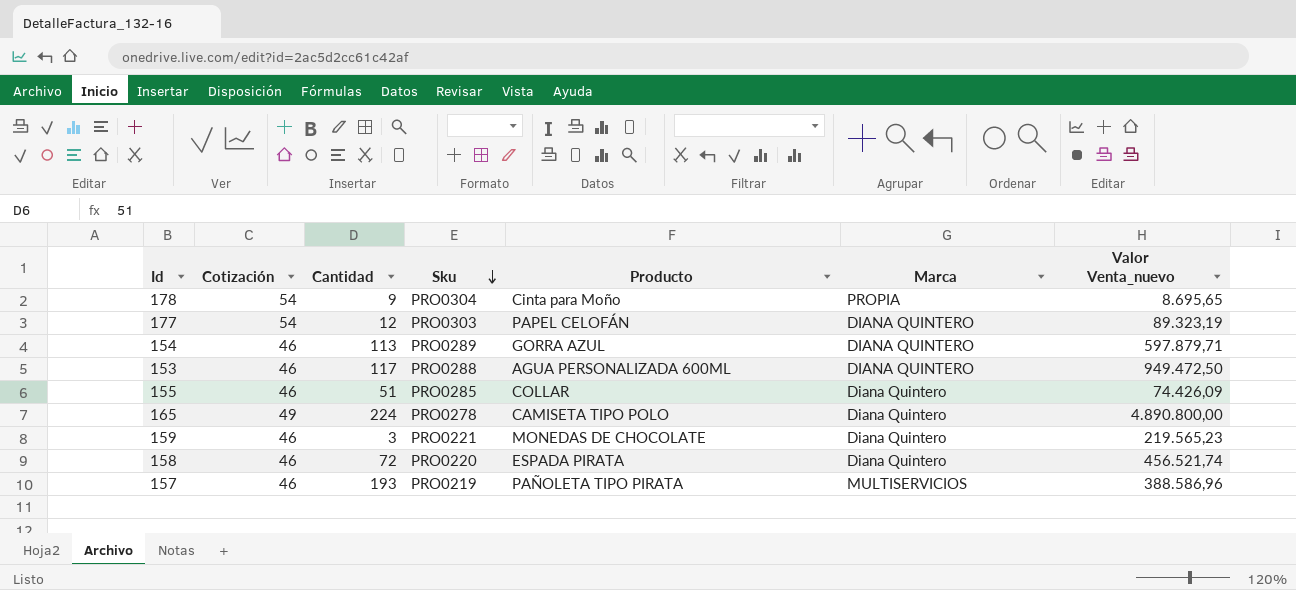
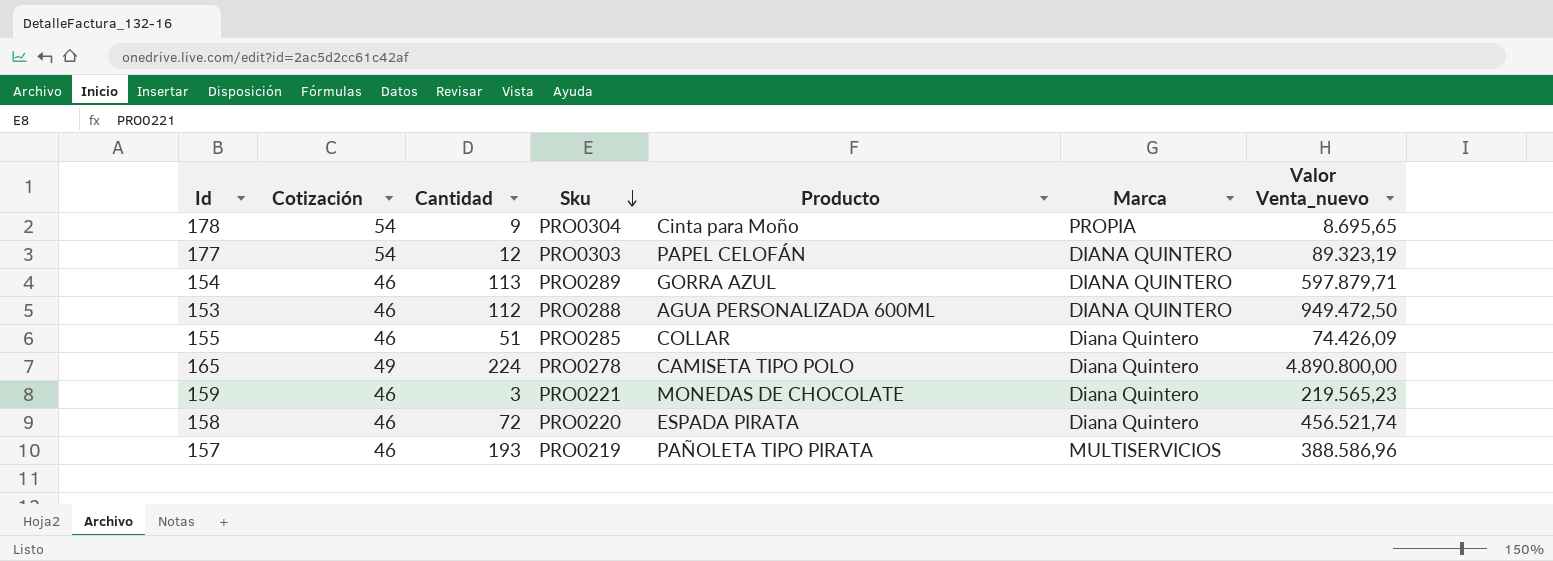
153 | Cantidad: 117 -> 112

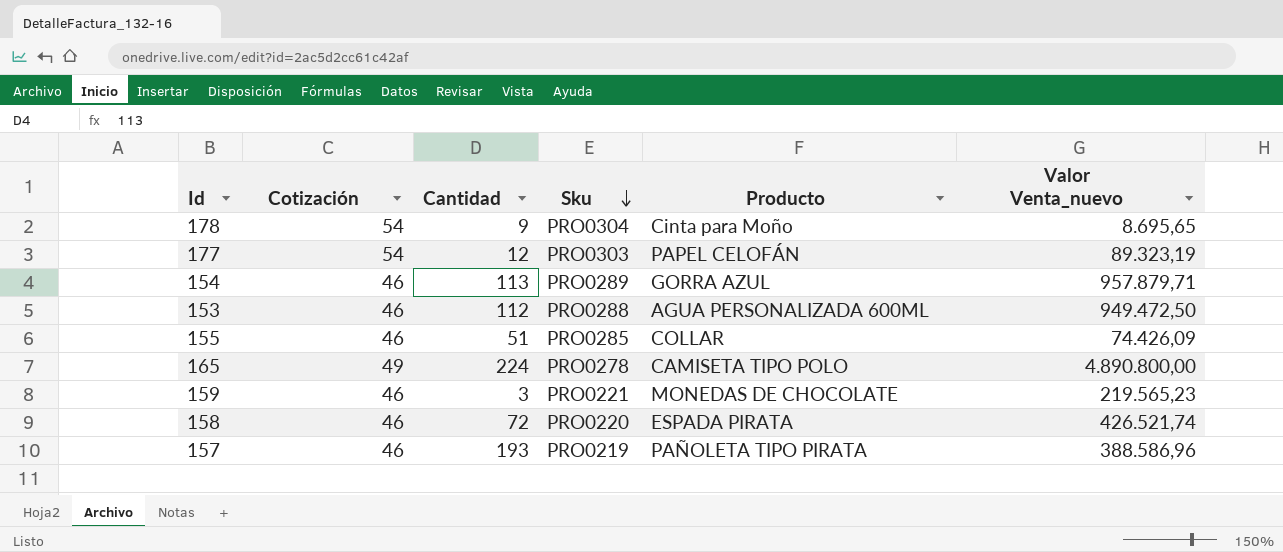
column Marca | position: 6 -> none
154 | Valor Venta_nuevo: 597.879,71 -> 957.879,71
158 | Valor Venta_nuevo: 456.521,74 -> 426.521,74

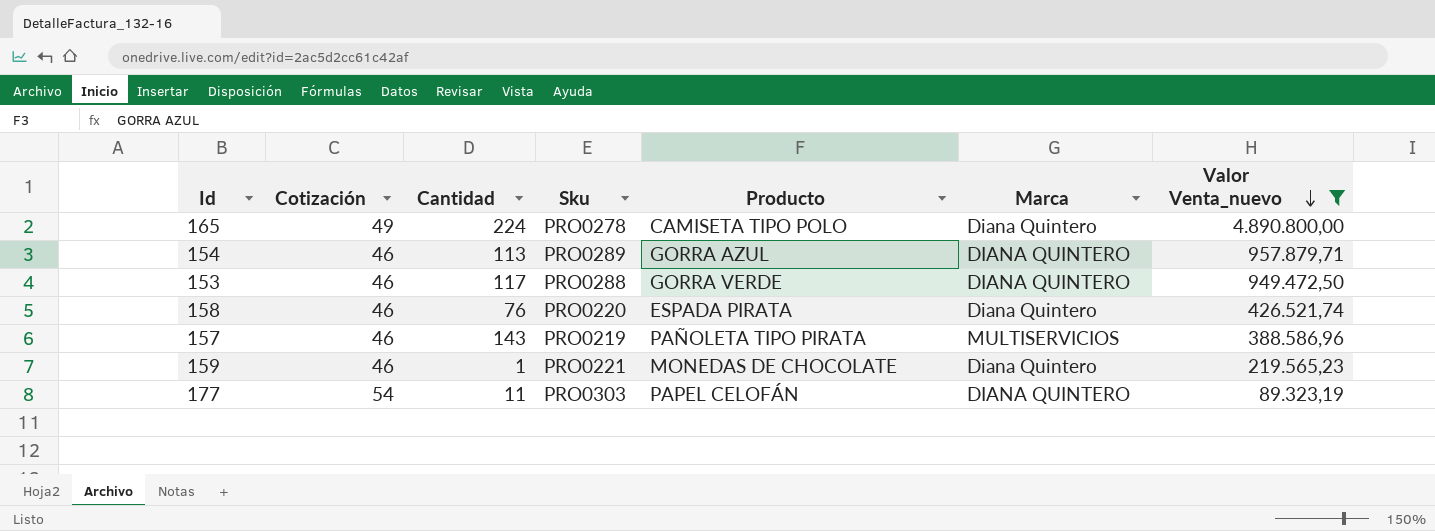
filter: none -> Valor Venta_nuevo >= 89.323,19
row order: Sku descending -> Valor Venta_nuevo descending
column Marca | position: none -> 6
153 | Cantidad: 112 -> 117
153 | Producto: AGUA PERSONALIZADA 600ML -> GORRA VERDE
158 | Cantidad: 72 -> 76
157 | Cantidad: 193 -> 143
159 | Cantidad: 3 -> 1
177 | Cantidad: 12 -> 11

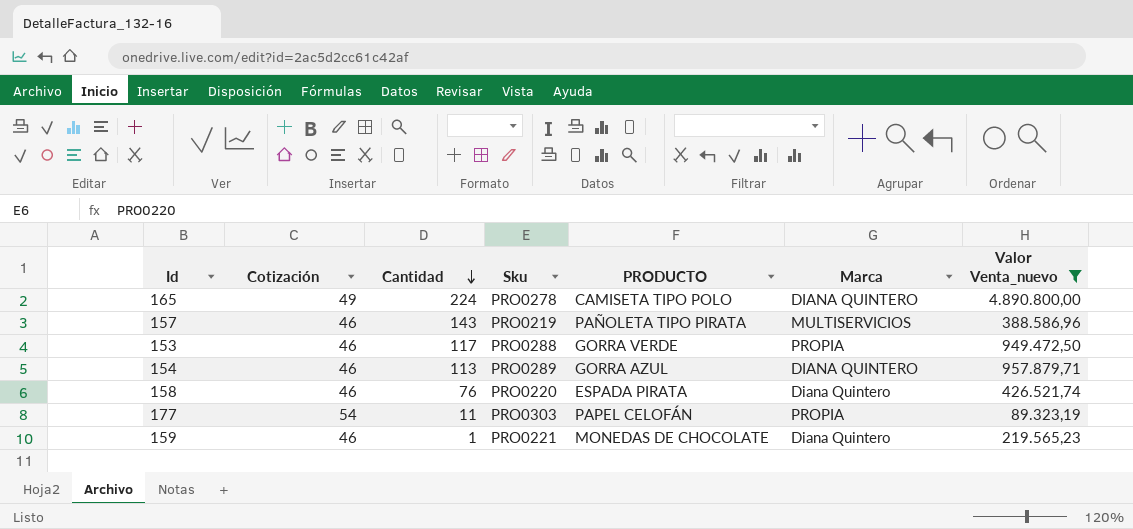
row order: Valor Venta_nuevo descending -> Cantidad descending
column name: Producto -> PRODUCTO
165 | Marca: Diana Quintero -> DIANA QUINTERO
153 | Marca: DIANA QUINTERO -> PROPIA
177 | Marca: DIANA QUINTERO -> PROPIA

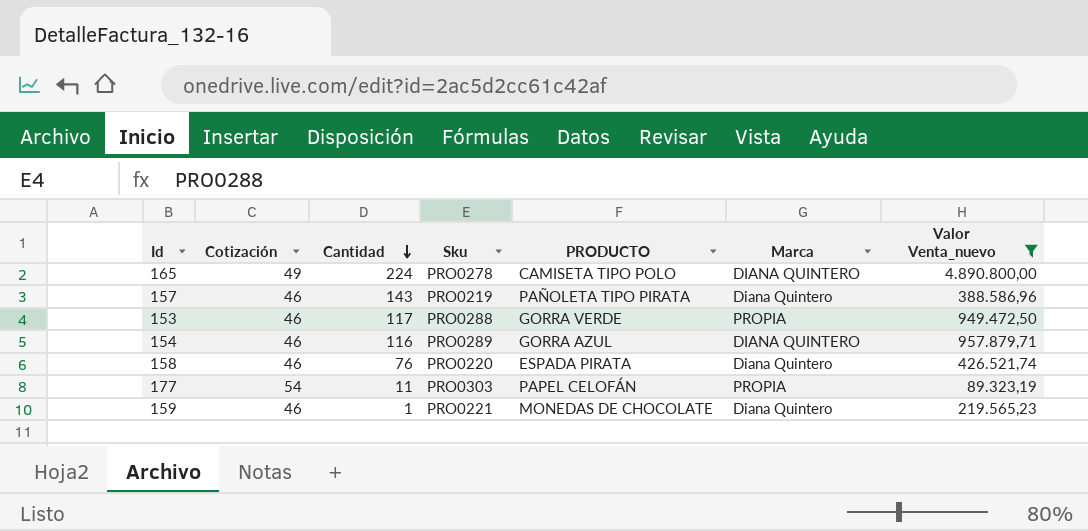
157 | Marca: MULTISERVICIOS -> Diana Quintero
154 | Cantidad: 113 -> 116

